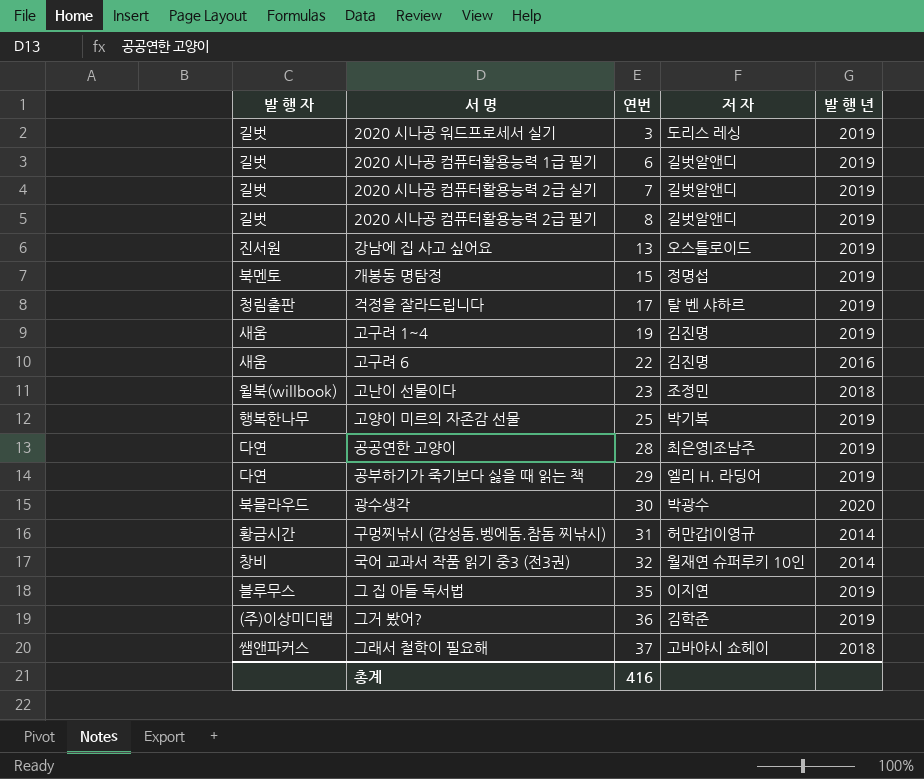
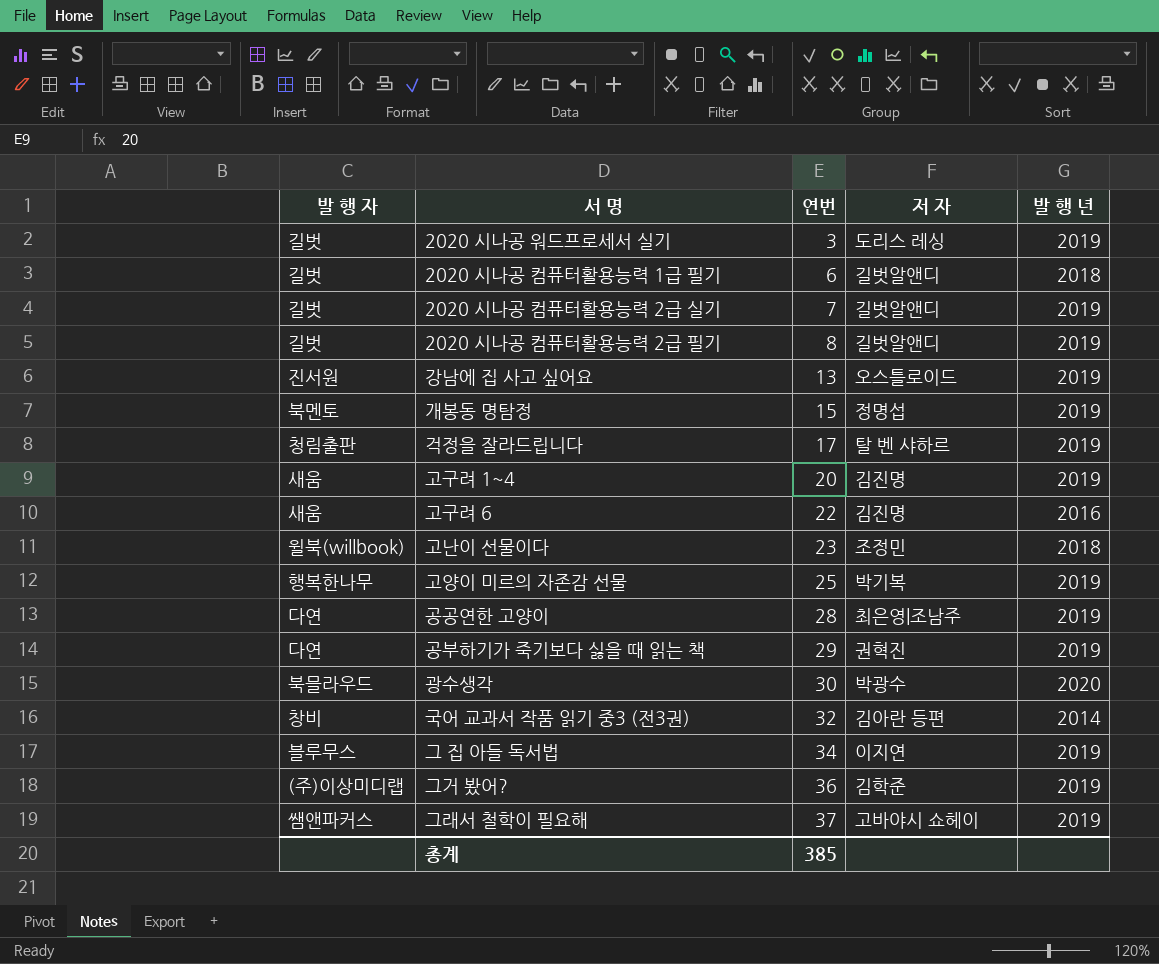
row 구멍찌낚시 (감성돔.벵에돔.참돔 찌낚시): 황금시간 | 31 | 허만갑|이영규 | 2014 -> none
2020 시나공 컴퓨터활용능력 1급 필기 | 발 행 년: 2019 -> 2018
고구려 1~4 | 연번: 19 -> 20
공부하기가 죽기보다 싫을 때 읽는 책 | 저 자: 엘리 H. 라딩어 -> 권혁진
국어 교과서 작품 읽기 중3 (전3권) | 저 자: 월재연 슈퍼루키 10인 -> 김아란 등편
그 집 아들 독서법 | 연번: 35 -> 34
그래서 철학이 필요해 | 발 행 년: 2018 -> 2019
총계 | 연번: 416 -> 385

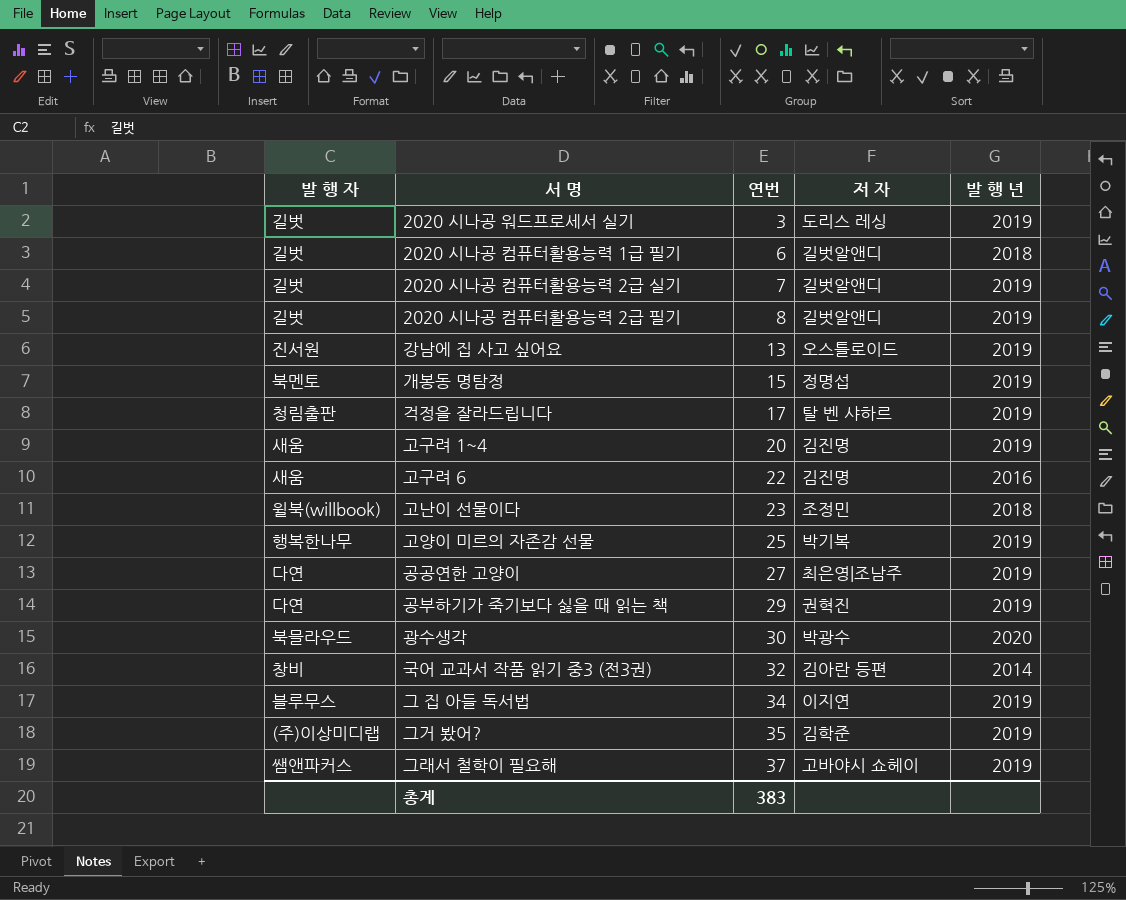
공공연한 고양이 | 연번: 28 -> 27
그거 봤어? | 연번: 36 -> 35
총계 | 연번: 385 -> 383

